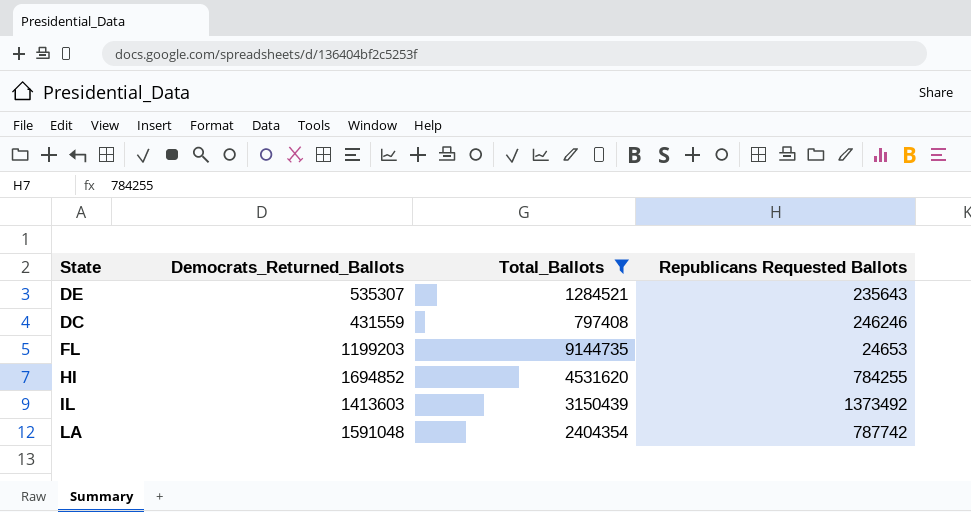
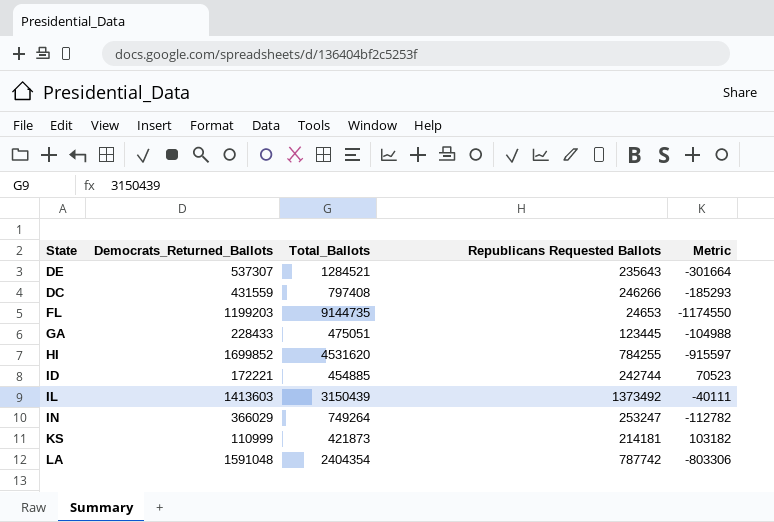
filter: Total_Ballots >= 797408 -> none
column Metric | formula: none -> [Republicans Requested Ballots] - [Democrats_Returned_Ballots]
DE | Democrats_Returned_Ballots: 535307 -> 537307
DC | Republicans Requested Ballots: 246246 -> 246266
HI | Democrats_Returned_Ballots: 1694852 -> 1699852

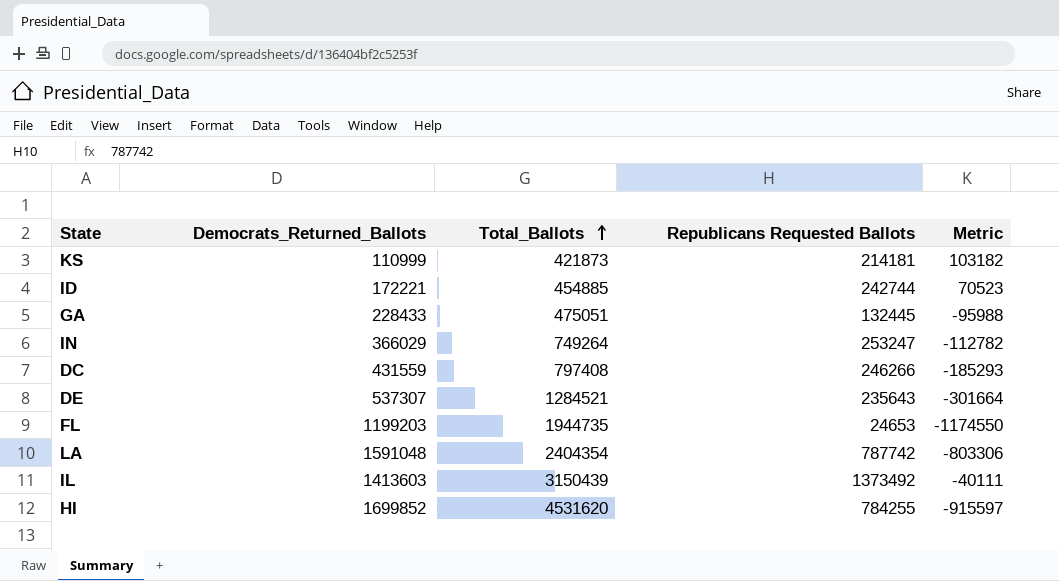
row order: none -> Total_Ballots ascending
GA | Republicans Requested Ballots: 123445 -> 132445
GA | Metric: -104988 -> -95988
FL | Total_Ballots: 9144735 -> 1944735

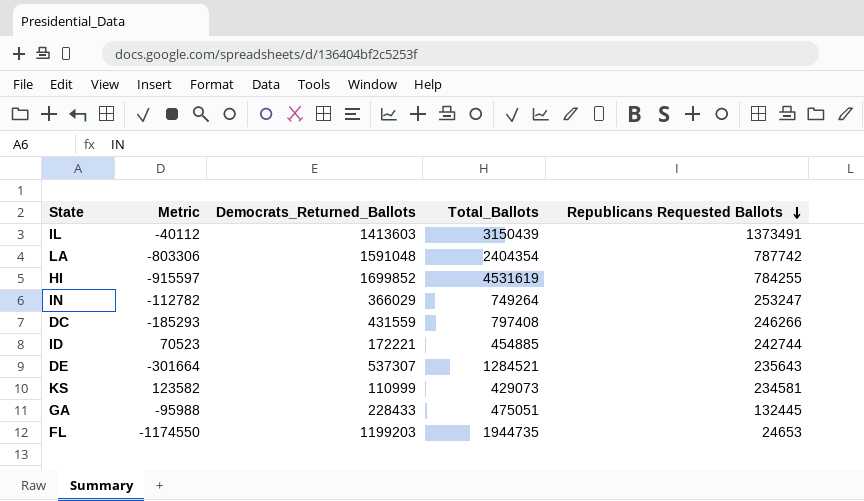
row order: Total_Ballots ascending -> Republicans Requested Ballots descending
column Metric | position: 5 -> 2
IL | Metric: -40111 -> -40112
IL | Republicans Requested Ballots: 1373492 -> 1373491
HI | Total_Ballots: 4531620 -> 4531619
KS | Metric: 103182 -> 123582
KS | Total_Ballots: 421873 -> 429073
KS | Republicans Requested Ballots: 214181 -> 234581

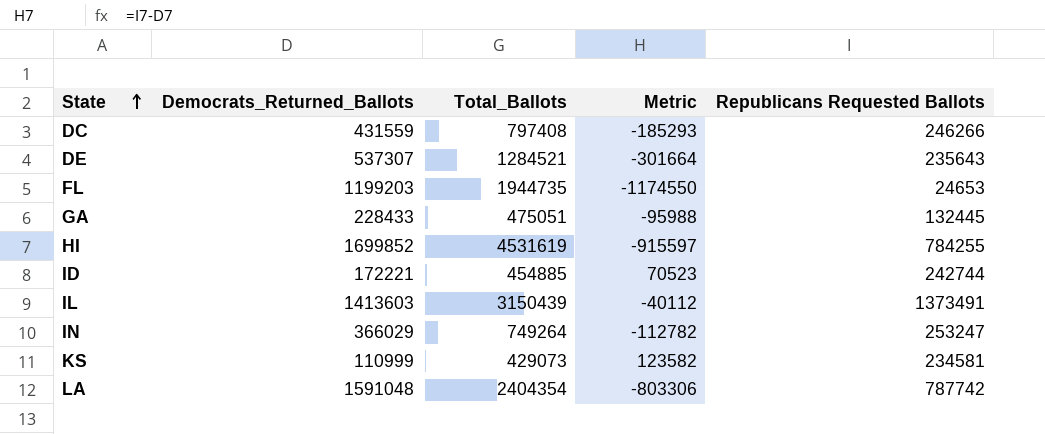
row order: Republicans Requested Ballots descending -> State ascending
column Metric | position: 2 -> 4

